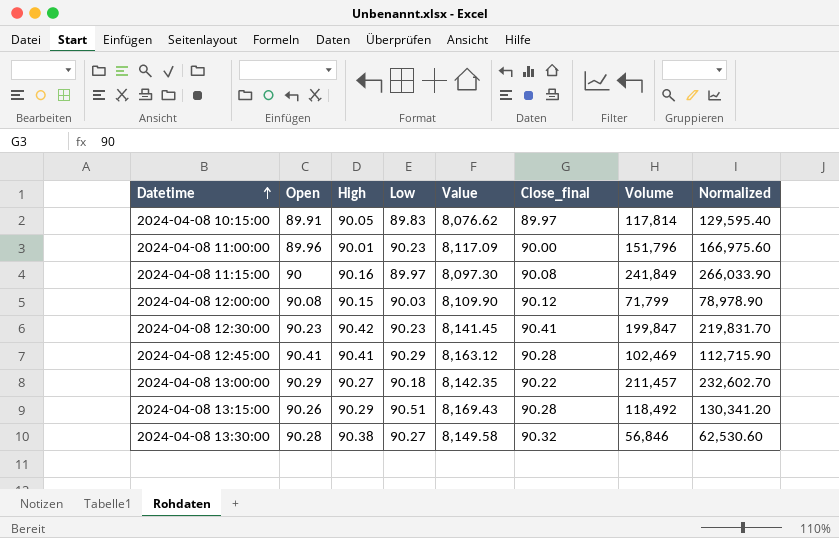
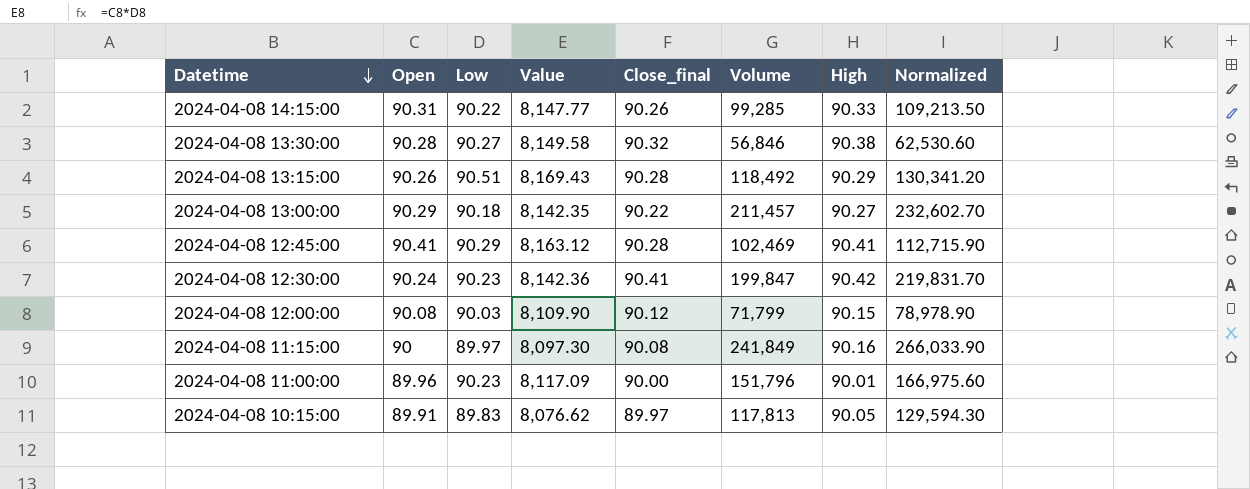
row order: Datetime ascending -> Datetime descending
column High | position: 3 -> 7
row 2024-04-08 14:15:00: none -> 90.31 | 90.22 | 8,147.77 | 90.26 | 99,285 | 90.33 | 109,213.50
2024-04-08 12:30:00 | Open: 90.23 -> 90.24
2024-04-08 12:30:00 | Value: 8,141.45 -> 8,142.36
2024-04-08 10:15:00 | Volume: 117,814 -> 117,813
2024-04-08 10:15:00 | Normalized: 129,595.40 -> 129,594.30

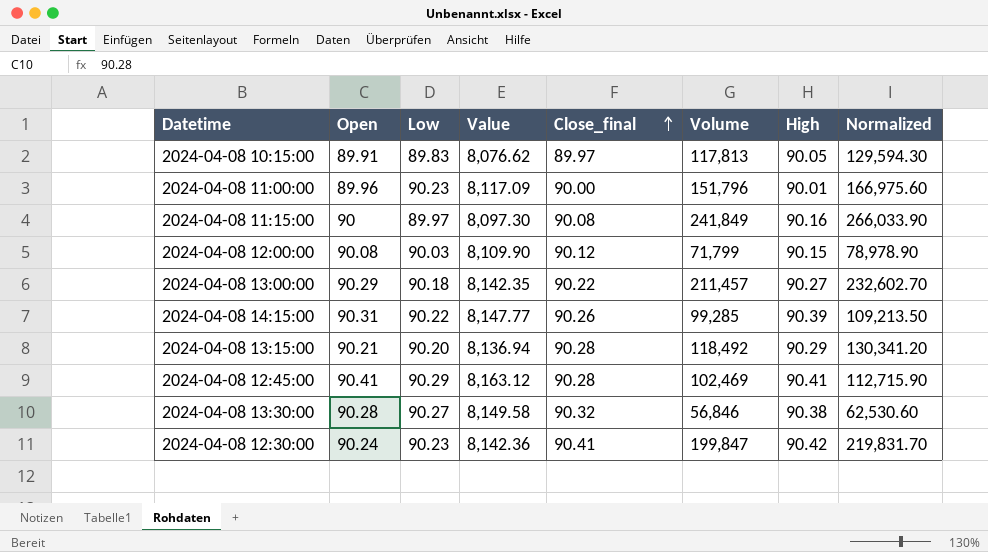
row order: Datetime descending -> Close_final ascending
2024-04-08 14:15:00 | High: 90.33 -> 90.39
2024-04-08 13:15:00 | Open: 90.26 -> 90.21
2024-04-08 13:15:00 | Low: 90.51 -> 90.20
2024-04-08 13:15:00 | Value: 8,169.43 -> 8,136.94

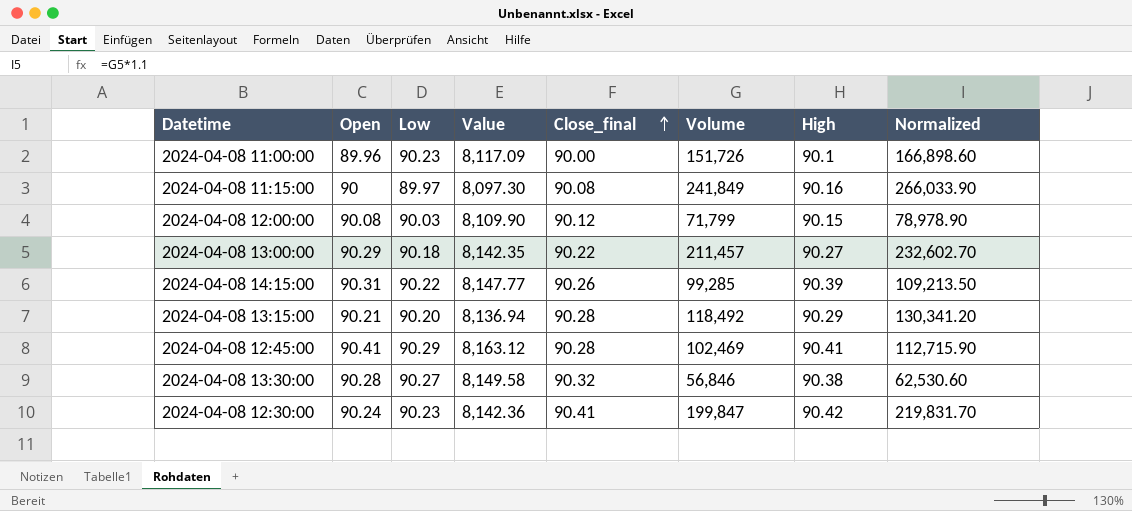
row 2024-04-08 10:15:00: 89.91 | 89.83 | 8,076.62 | 89.97 | 117,813 | 90.05 | 129,594.30 -> none
2024-04-08 11:00:00 | Volume: 151,796 -> 151,726
2024-04-08 11:00:00 | High: 90.01 -> 90.1
2024-04-08 11:00:00 | Normalized: 166,975.60 -> 166,898.60

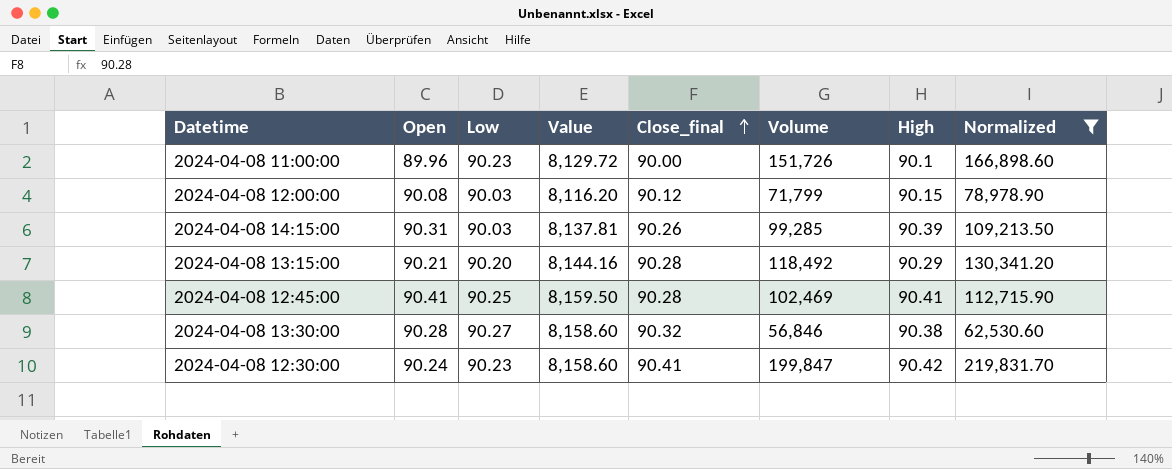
filter: none -> Normalized <= 219,831.70
column Value | formula: [Open] * [Low] -> [Low] * [High]
2024-04-08 14:15:00 | Low: 90.22 -> 90.03
2024-04-08 12:45:00 | Low: 90.29 -> 90.25

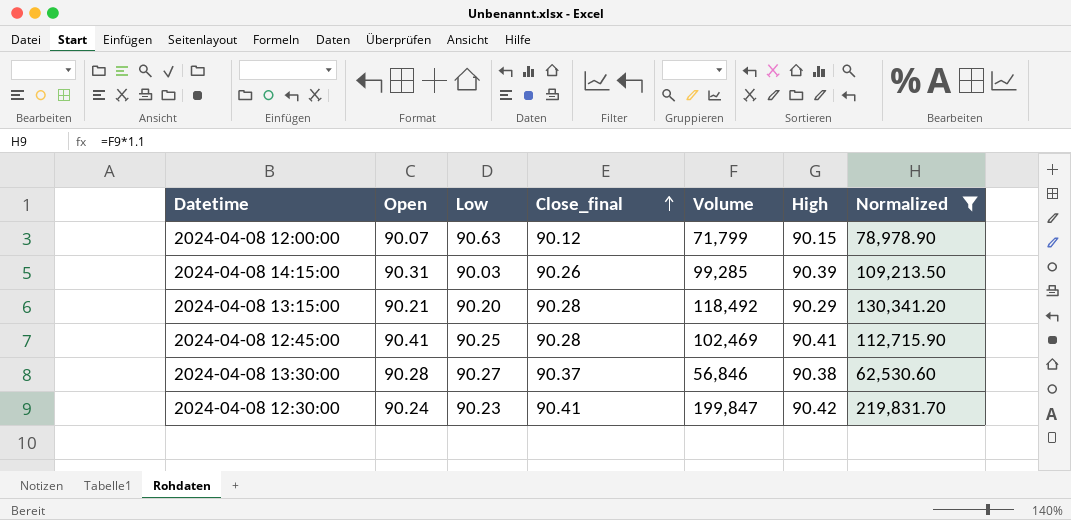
column Value | formula: [Low] * [High] -> none
row 2024-04-08 11:00:00: 89.96 | 90.23 | 8,129.72 | 90.00 | 151,726 | 90.1 | 166,898.60 -> none
2024-04-08 12:00:00 | Open: 90.08 -> 90.07
2024-04-08 12:00:00 | Low: 90.03 -> 90.63
2024-04-08 13:30:00 | Close_final: 90.32 -> 90.37

